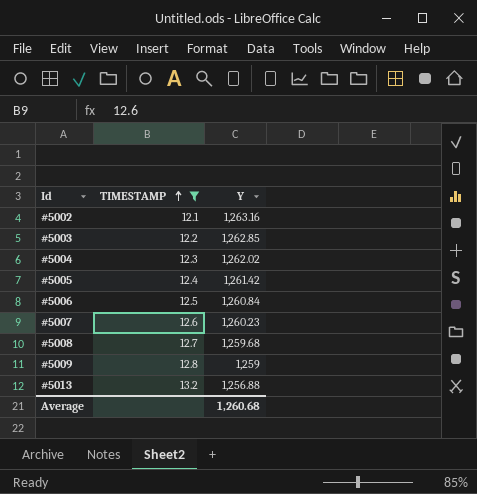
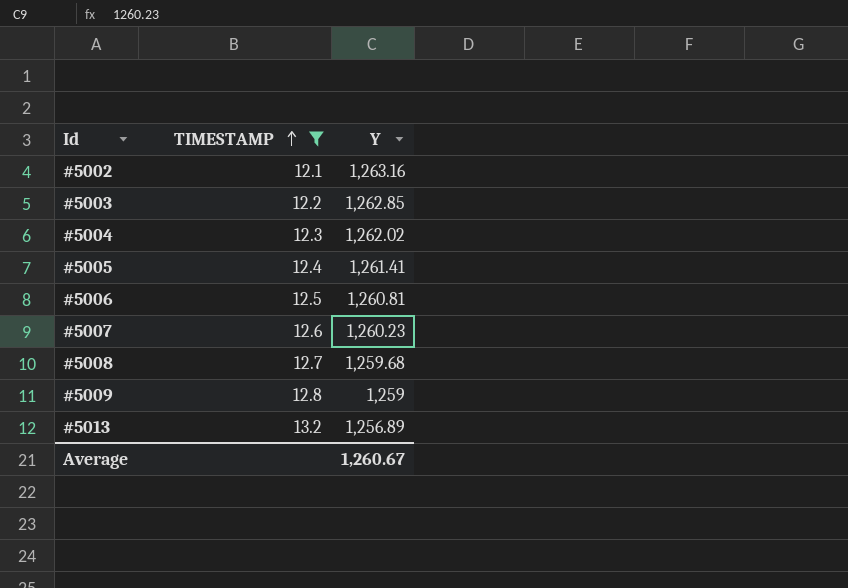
#5005 | Y: 1,261.42 -> 1,261.41
#5006 | Y: 1,260.84 -> 1,260.81
#5013 | Y: 1,256.88 -> 1,256.89
Average | Y: 1,260.68 -> 1,260.67

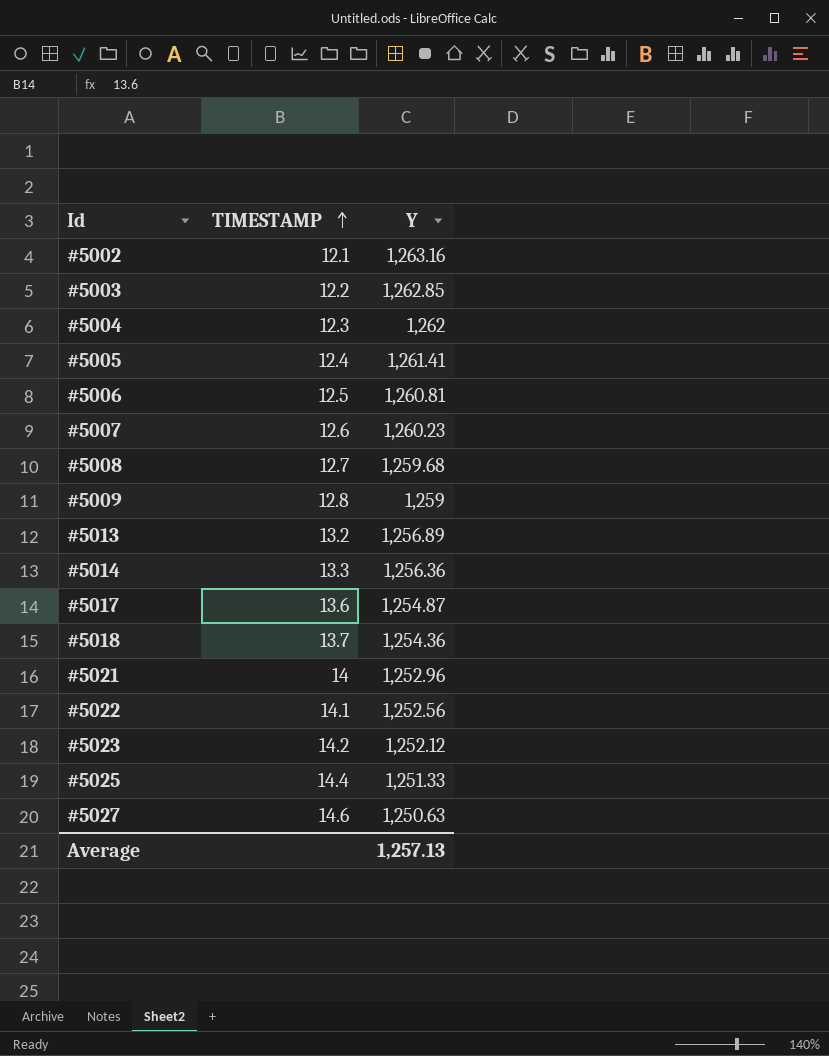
filter: TIMESTAMP <= 13.2 -> none
#5004 | Y: 1,262.02 -> 1,262
Average | Y: 1,260.67 -> 1,257.13

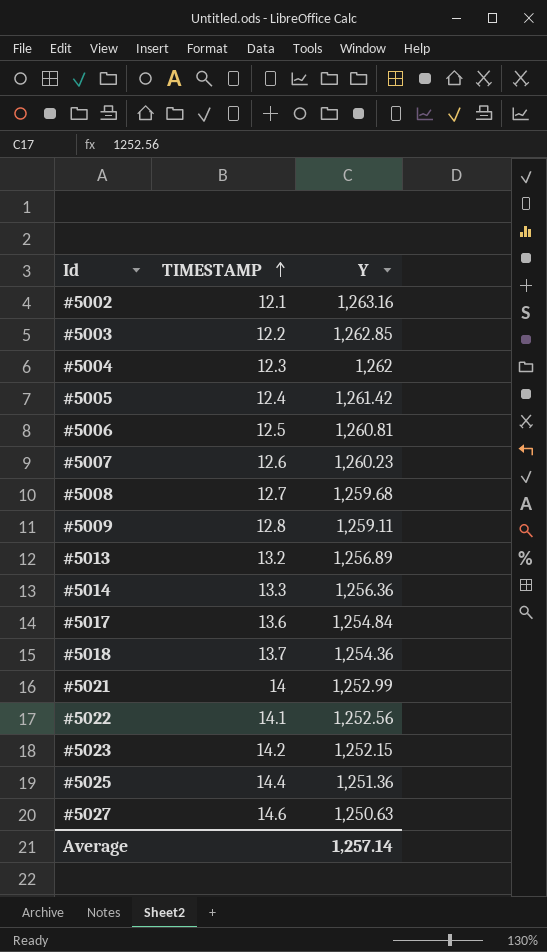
#5005 | Y: 1,261.41 -> 1,261.42
#5009 | Y: 1,259 -> 1,259.11
#5017 | Y: 1,254.87 -> 1,254.84
#5021 | Y: 1,252.96 -> 1,252.99
#5023 | Y: 1,252.12 -> 1,252.15
#5025 | Y: 1,251.33 -> 1,251.36
Average | Y: 1,257.13 -> 1,257.14

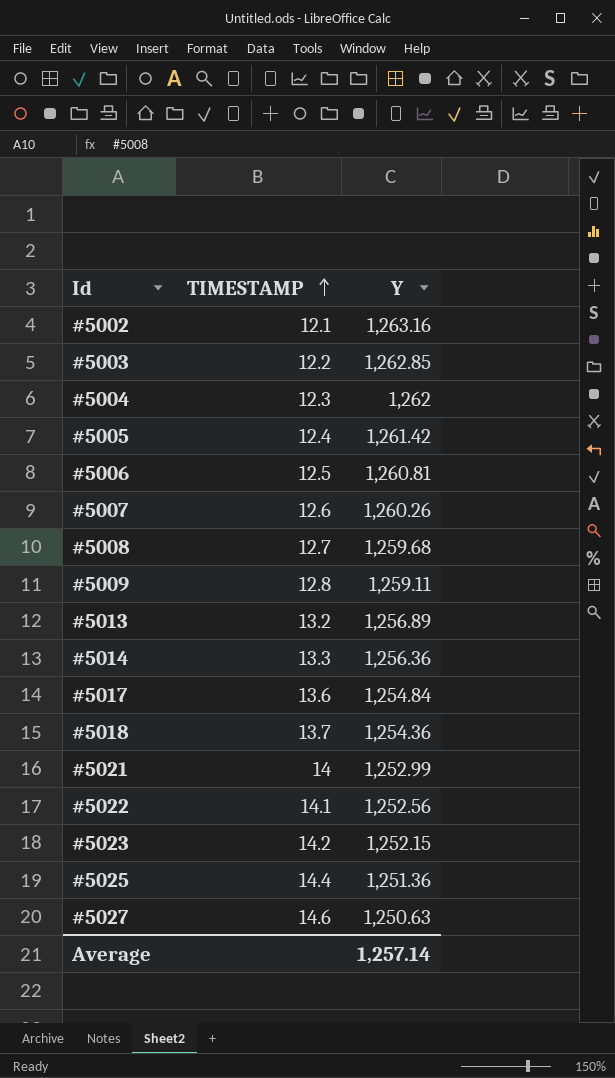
#5007 | Y: 1,260.23 -> 1,260.26

